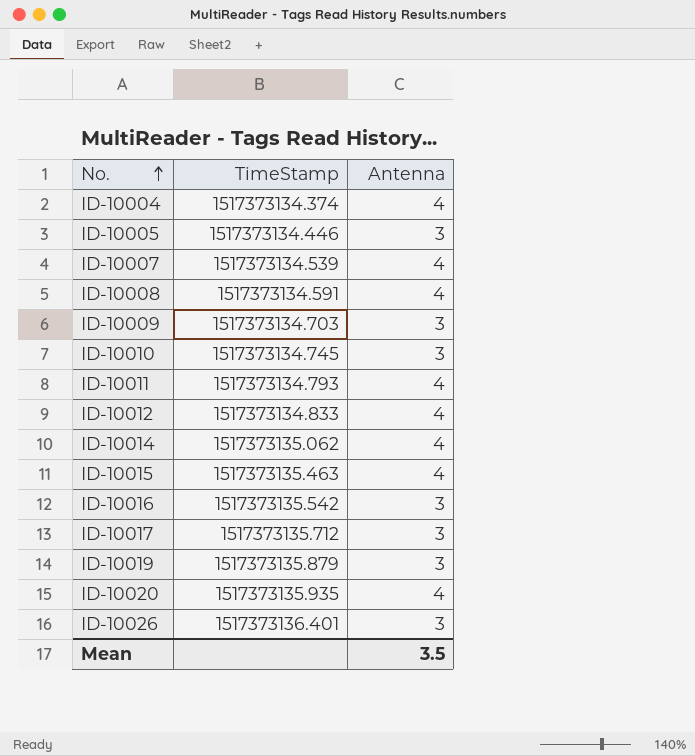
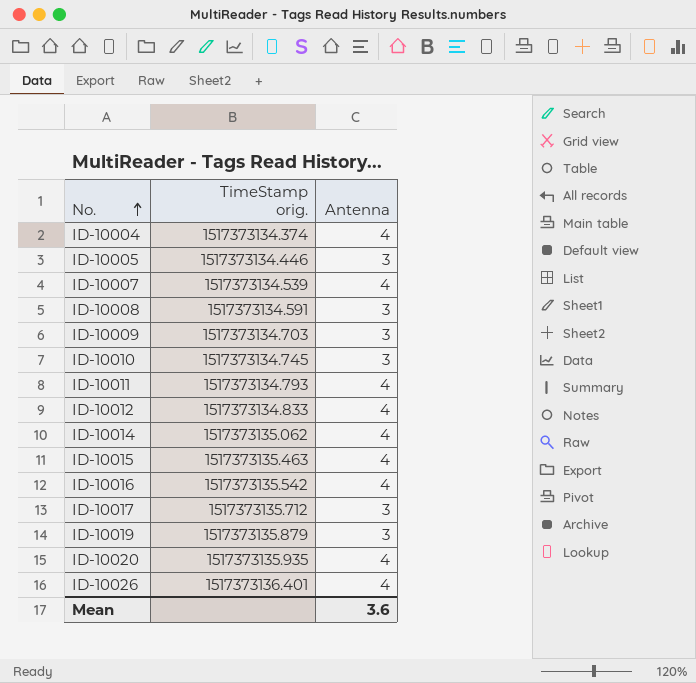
column name: TimeStamp -> TimeStamp orig.
ID-10008 | Antenna: 4 -> 3
ID-10016 | Antenna: 3 -> 4
ID-10026 | Antenna: 3 -> 4
Mean | Antenna: 3.5 -> 3.6

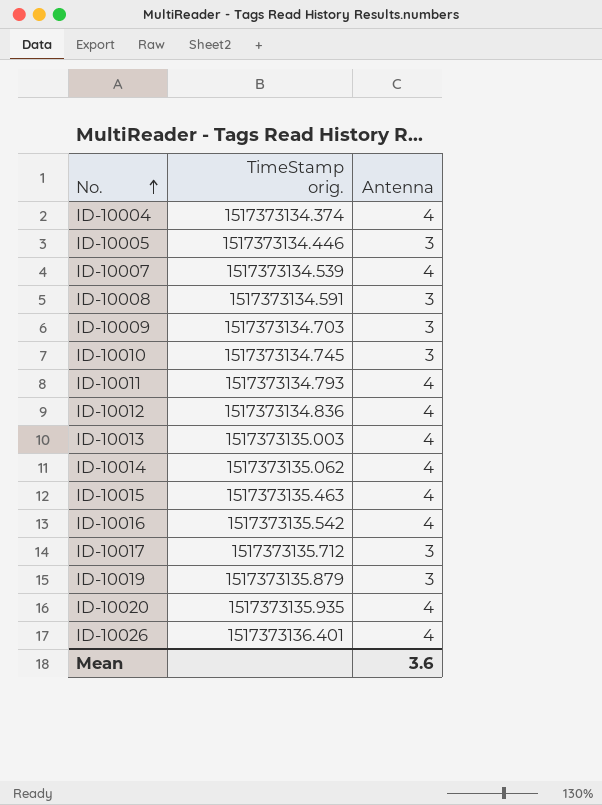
ID-10012 | TimeStamp orig.: 1517373134.833 -> 1517373134.836
row ID-10013: none -> 1517373135.003 | 4

